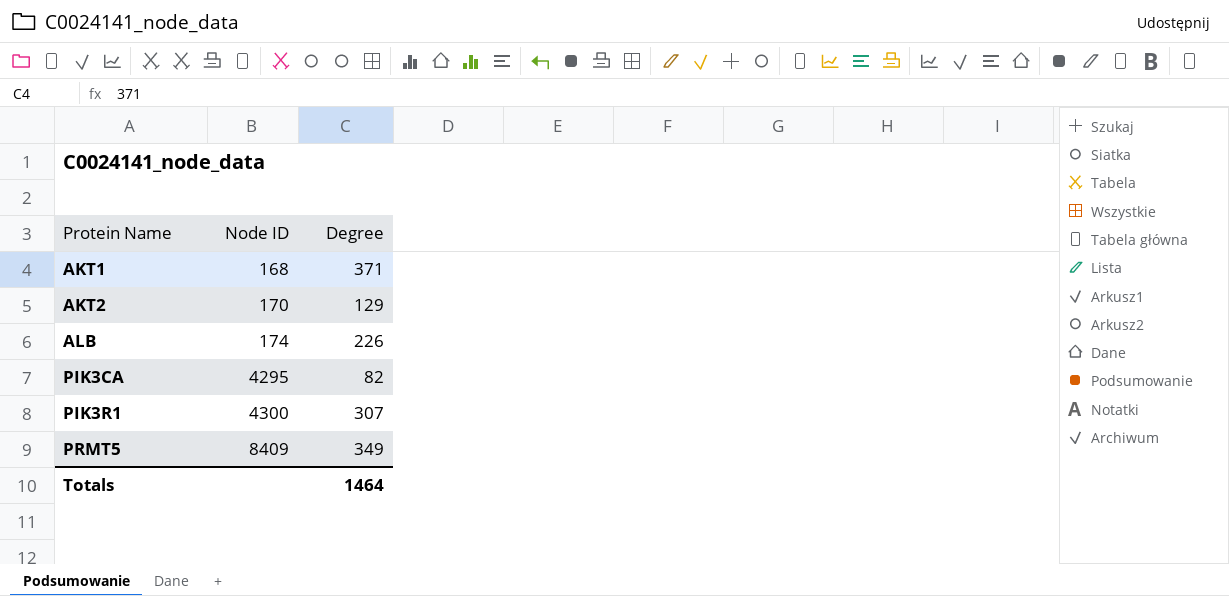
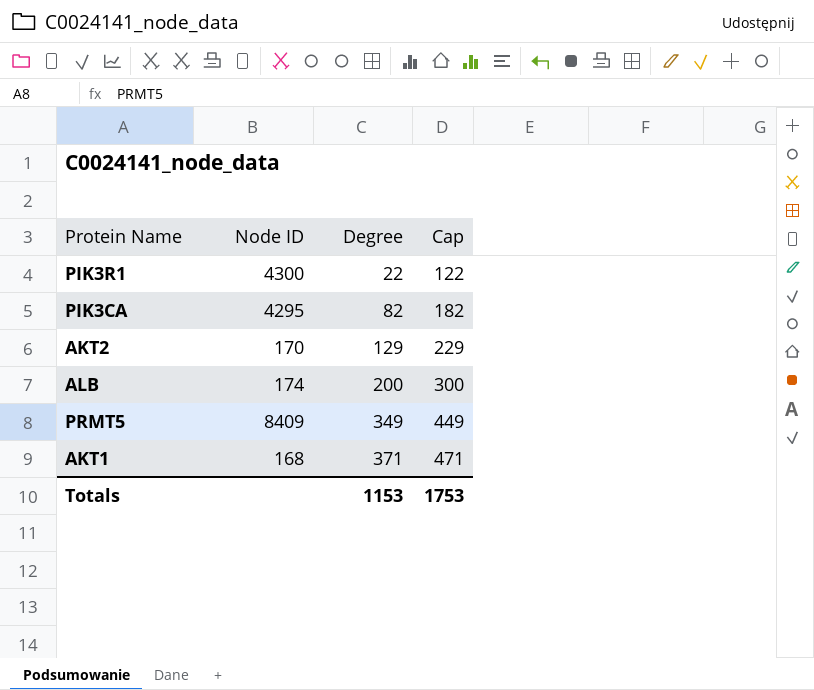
row order: Protein Name ascending -> Degree ascending
column Cap | formula: none -> [Degree] + 100
PIK3R1 | Degree: 307 -> 22
ALB | Degree: 226 -> 200
Totals | Degree: 1464 -> 1153

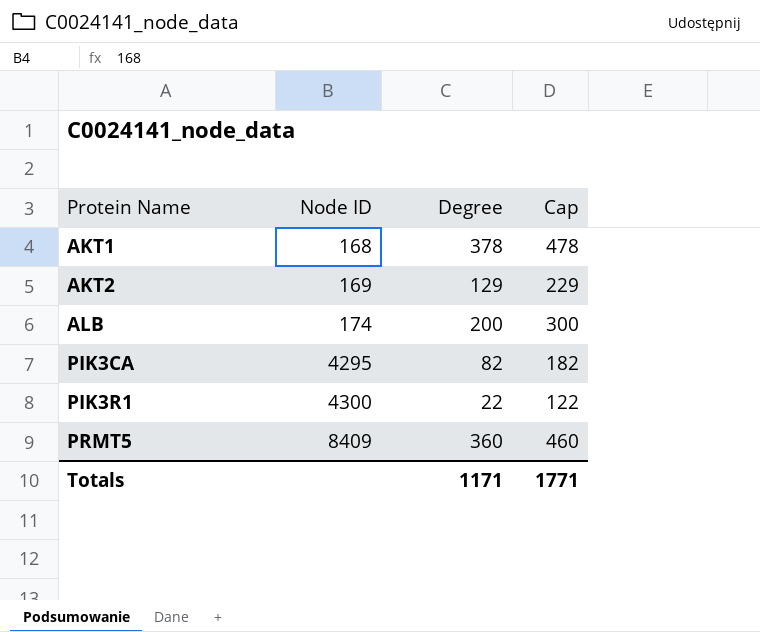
row order: Degree ascending -> Protein Name ascending
AKT1 | Degree: 371 -> 378
AKT1 | Cap: 471 -> 478
AKT2 | Node ID: 170 -> 169
PRMT5 | Degree: 349 -> 360
PRMT5 | Cap: 449 -> 460
Totals | Degree: 1153 -> 1171
Totals | Cap: 1753 -> 1771

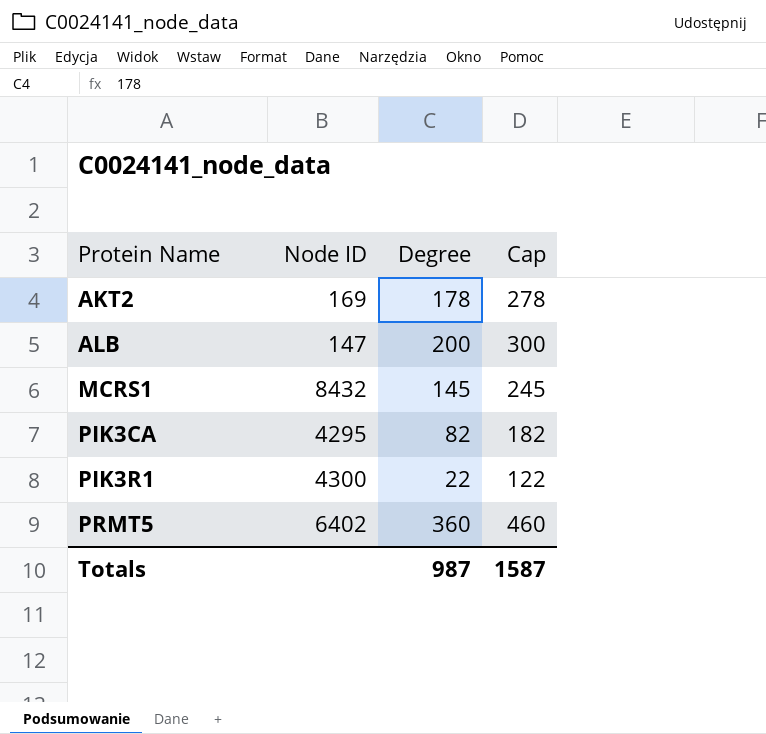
row AKT1: 168 | 378 | 478 -> none
AKT2 | Degree: 129 -> 178
AKT2 | Cap: 229 -> 278
ALB | Node ID: 174 -> 147
row MCRS1: none -> 8432 | 145 | 245
PRMT5 | Node ID: 8409 -> 6402
Totals | Degree: 1171 -> 987
Totals | Cap: 1771 -> 1587

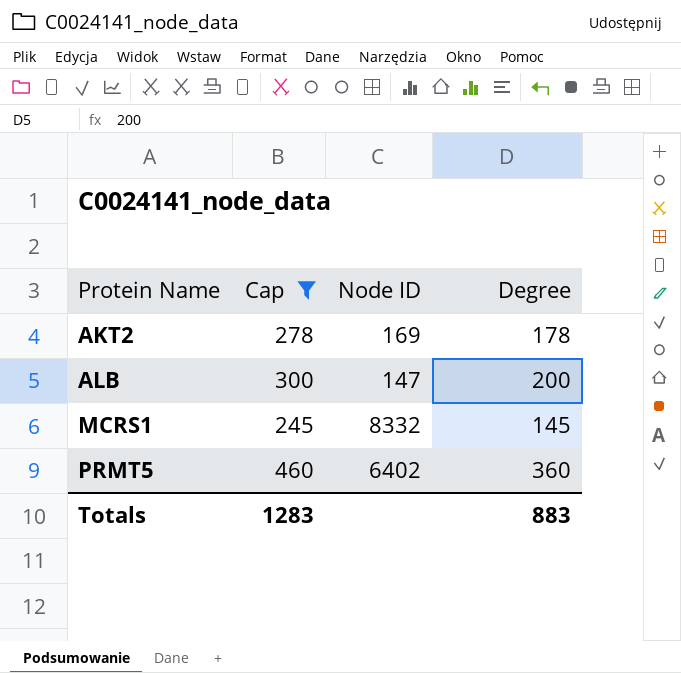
filter: none -> Cap >= 245
column Cap | position: 4 -> 2
MCRS1 | Node ID: 8432 -> 8332
Totals | Cap: 1587 -> 1283
Totals | Degree: 987 -> 883

